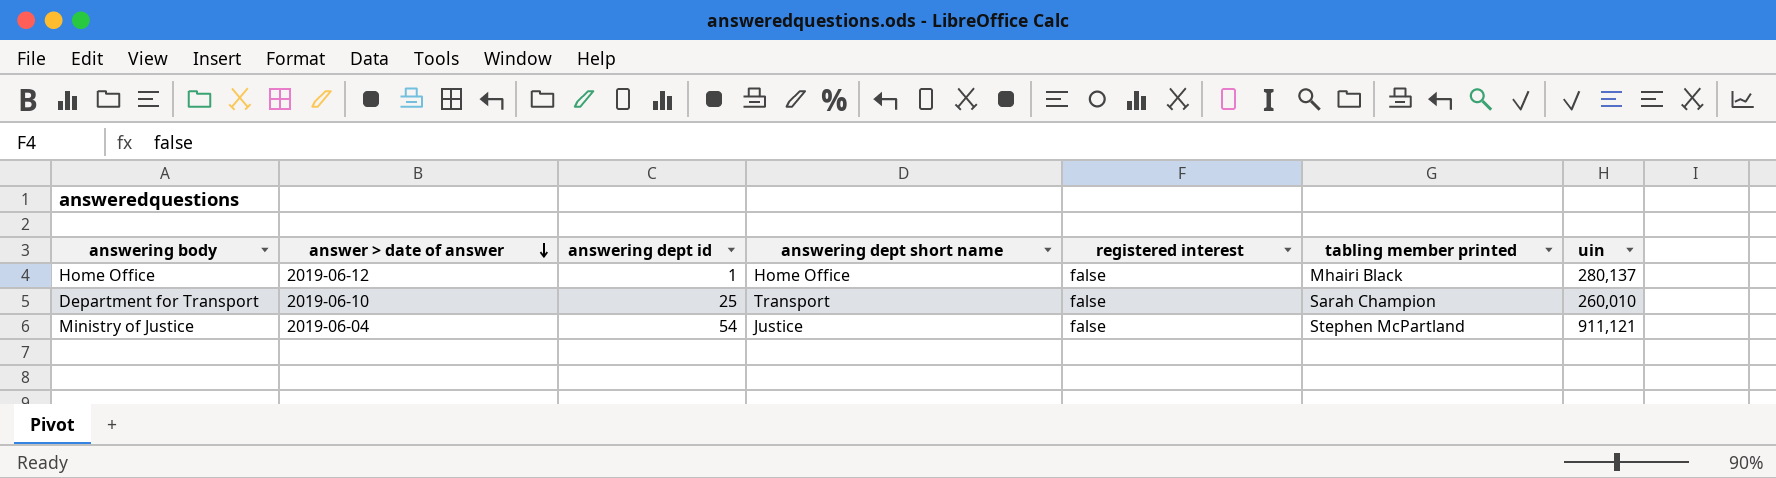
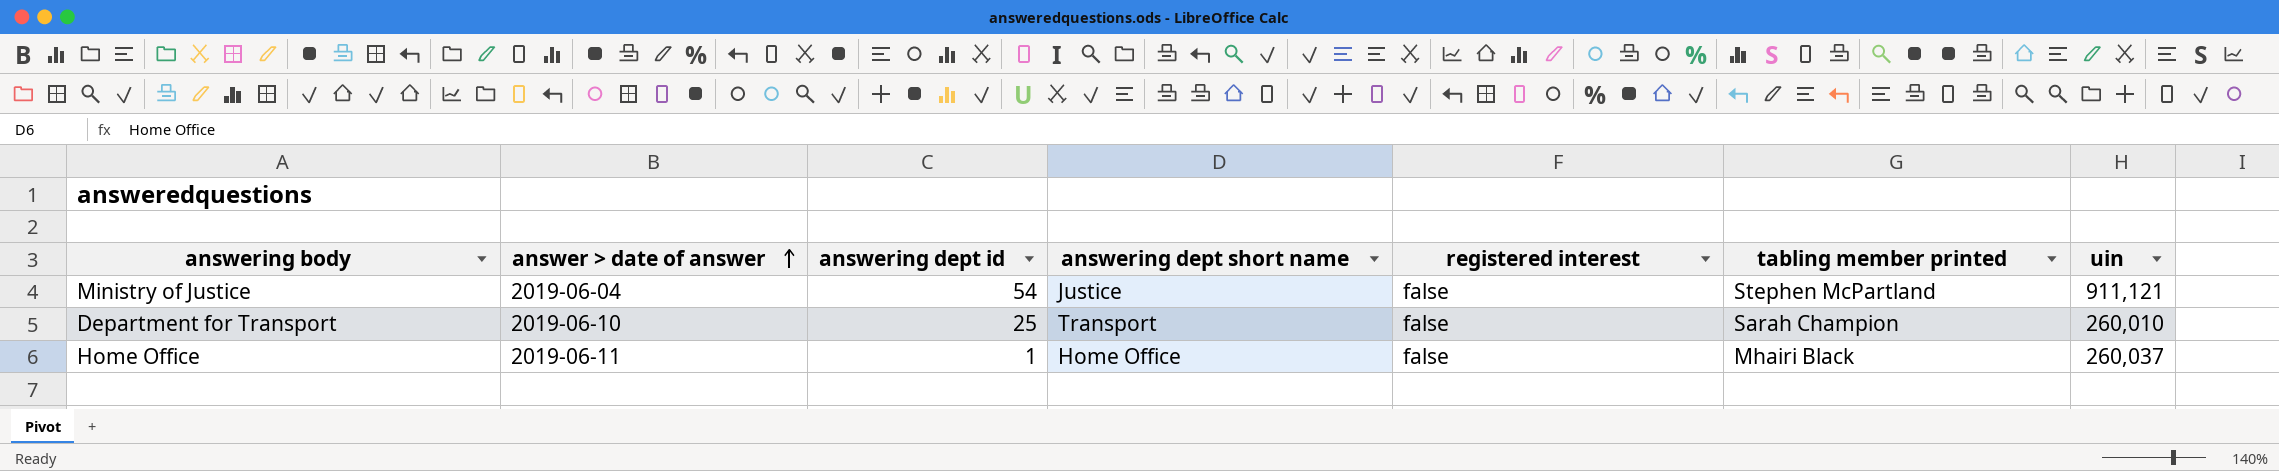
row order: answer > date of answer descending -> answer > date of answer ascending
Home Office | answer > date of answer: 2019-06-12 -> 2019-06-11
Home Office | uin: 280,137 -> 260,037

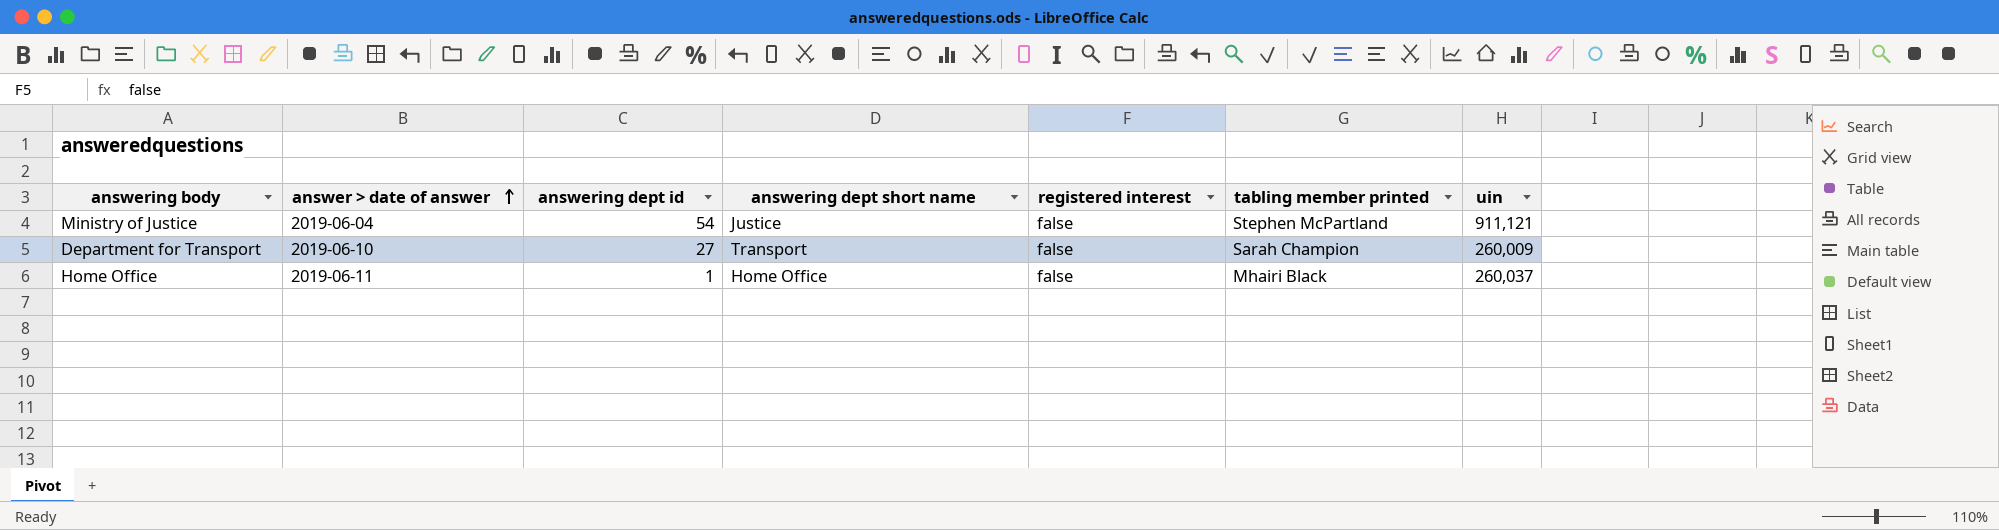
Department for Transport | answering dept id: 25 -> 27
Department for Transport | uin: 260,010 -> 260,009

